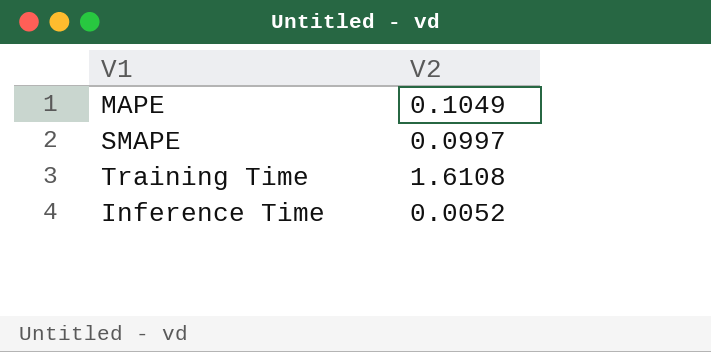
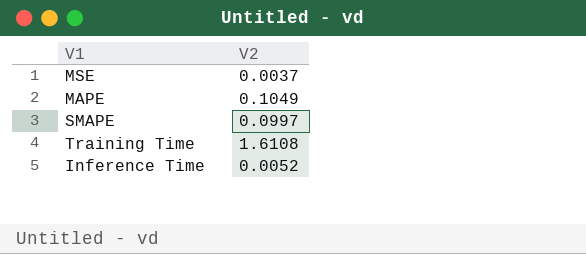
row MSE: none -> 0.0037

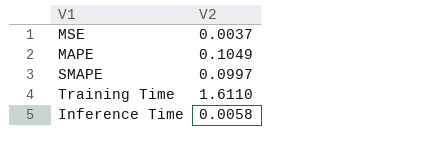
Training Time | V2: 1.6108 -> 1.6110
Inference Time | V2: 0.0052 -> 0.0058

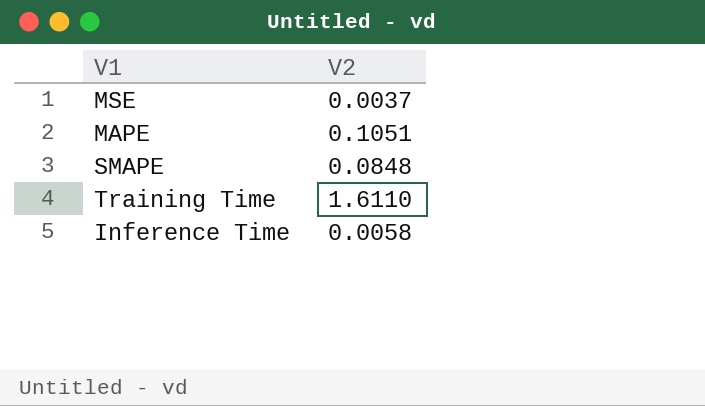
MAPE | V2: 0.1049 -> 0.1051
SMAPE | V2: 0.0997 -> 0.0848

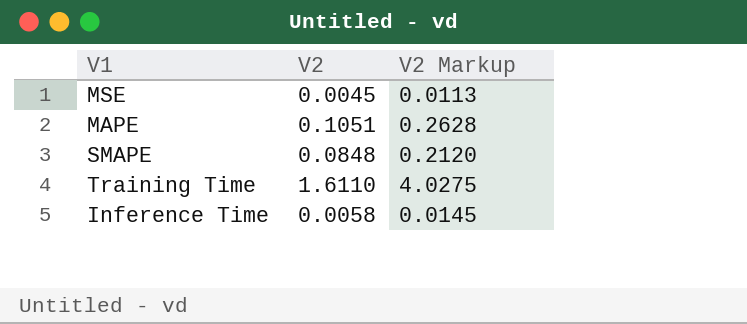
column V2 Markup | formula: none -> [V2] * 2.5
MSE | V2: 0.0037 -> 0.0045

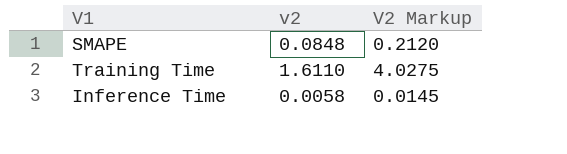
column name: V2 -> v2
row MSE: 0.0045 | 0.0113 -> none
row MAPE: 0.1051 | 0.2628 -> none

